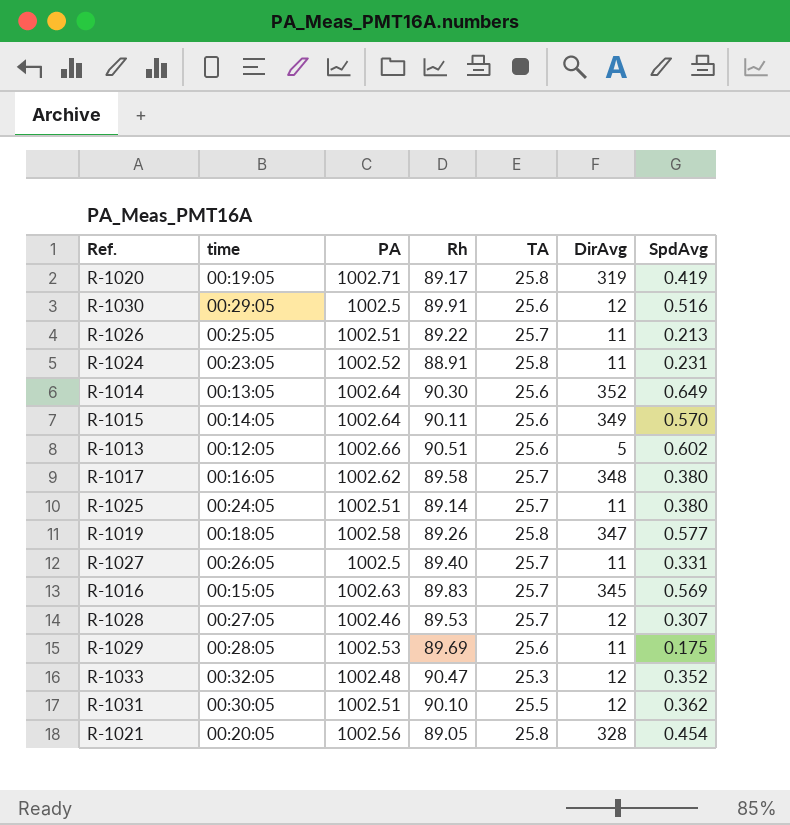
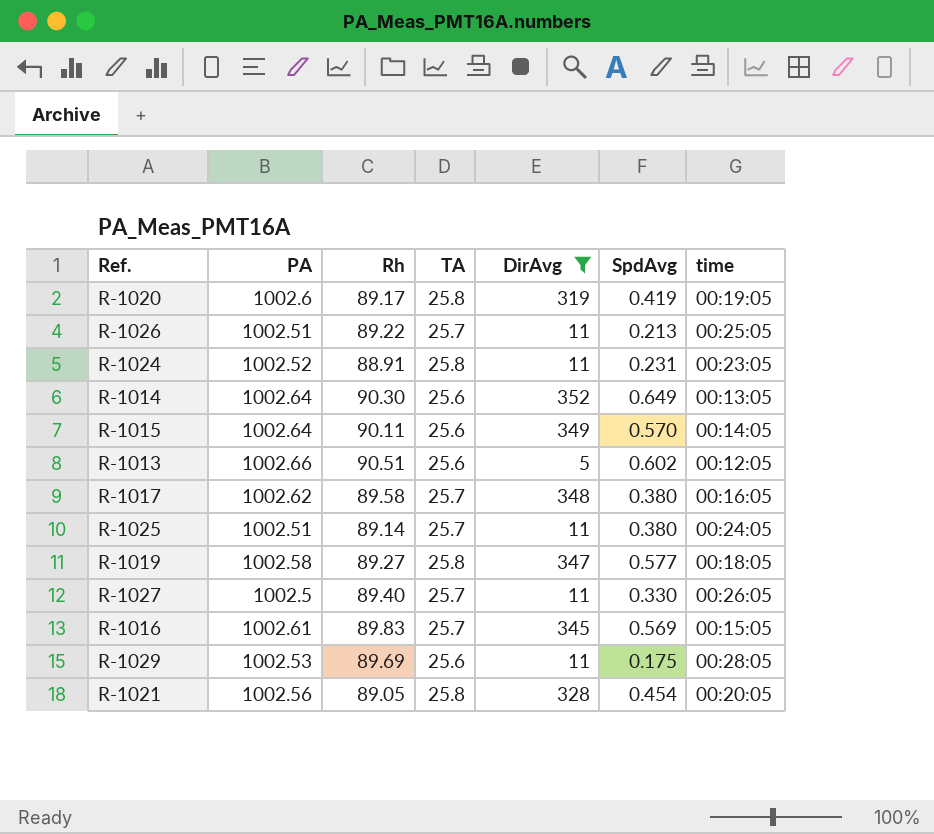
filter: none -> DirAvg != 12
column time | position: 2 -> 7
R-1020 | PA: 1002.71 -> 1002.6
R-1019 | Rh: 89.26 -> 89.27
R-1027 | SpdAvg: 0.331 -> 0.330
R-1016 | PA: 1002.63 -> 1002.61

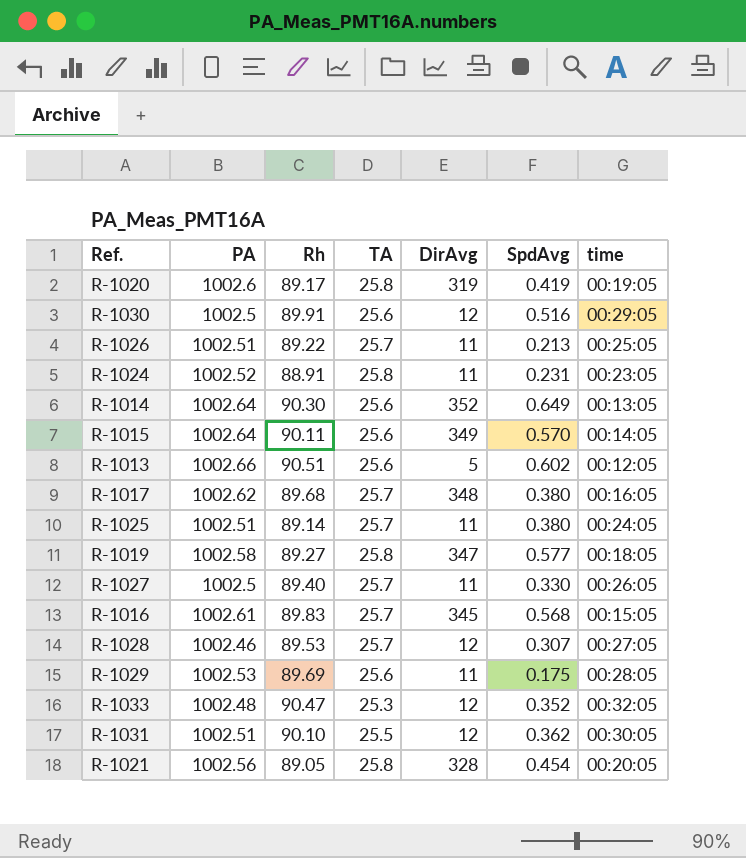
filter: DirAvg != 12 -> none
R-1017 | Rh: 89.58 -> 89.68
R-1016 | SpdAvg: 0.569 -> 0.568

